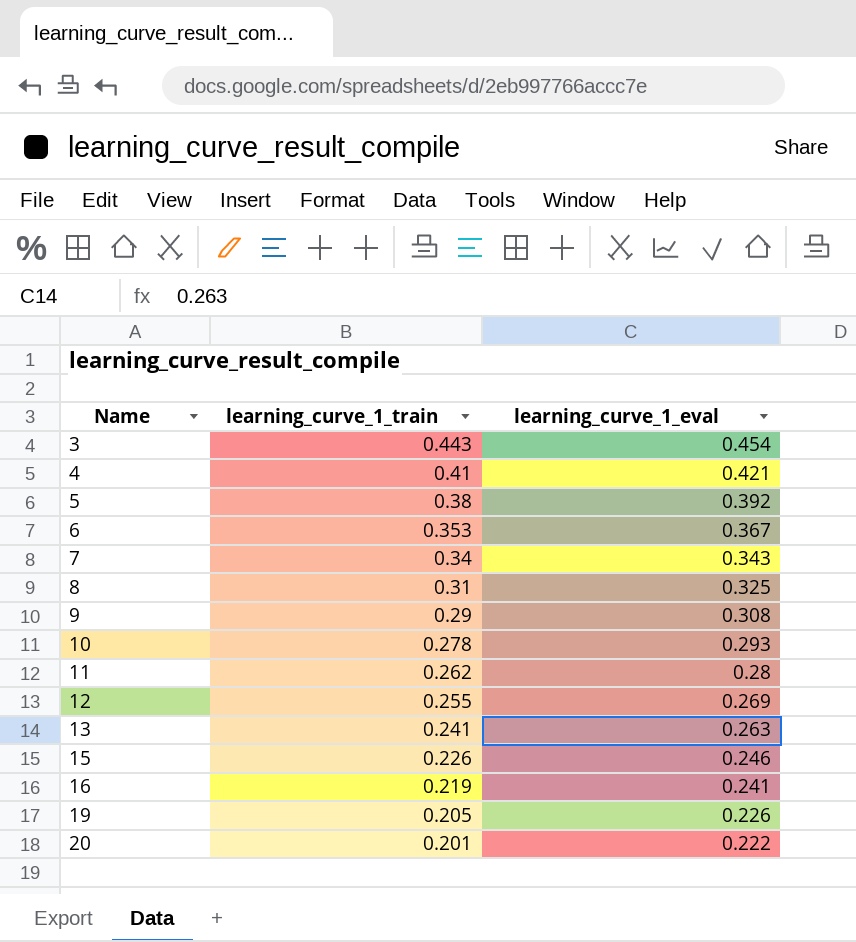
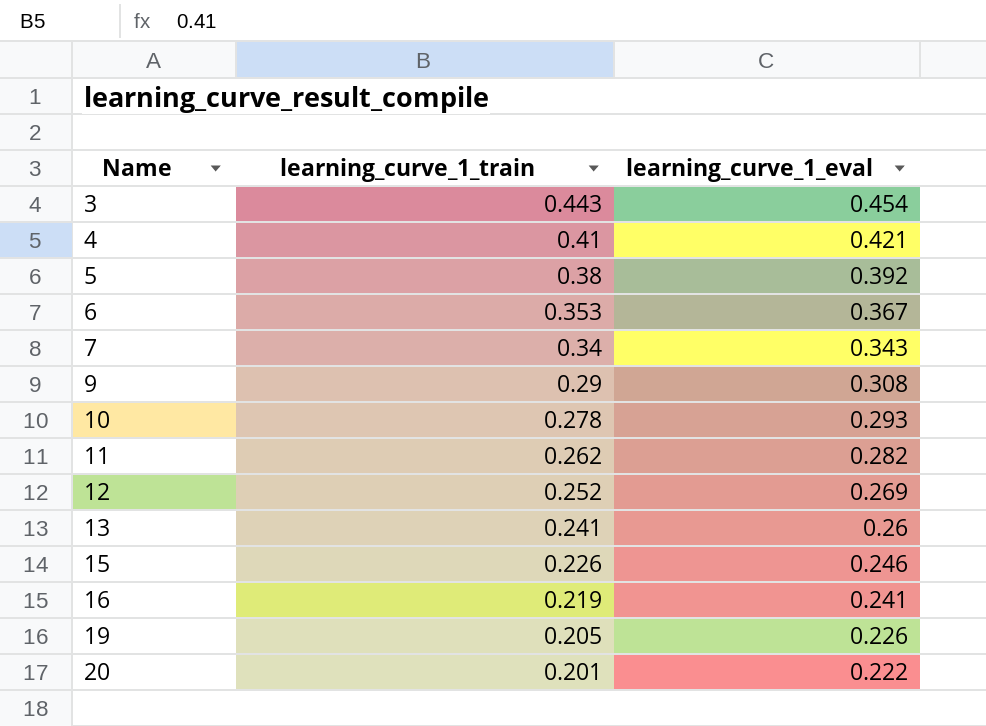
row 8: 0.31 | 0.325 -> none
11 | learning_curve_1_eval: 0.28 -> 0.282
12 | learning_curve_1_train: 0.255 -> 0.252
13 | learning_curve_1_eval: 0.263 -> 0.26

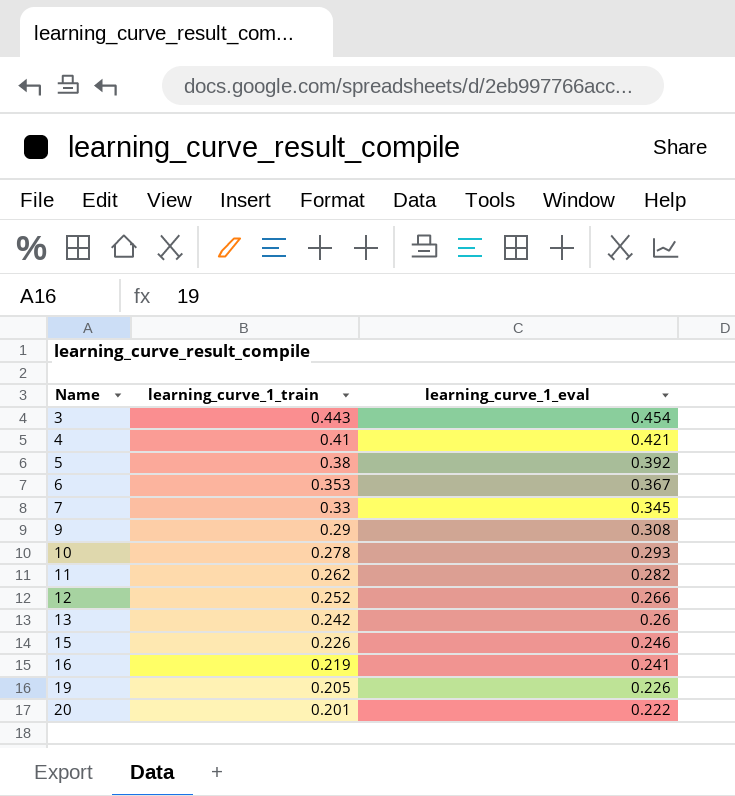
7 | learning_curve_1_train: 0.34 -> 0.33
7 | learning_curve_1_eval: 0.343 -> 0.345
12 | learning_curve_1_eval: 0.269 -> 0.266
13 | learning_curve_1_train: 0.241 -> 0.242

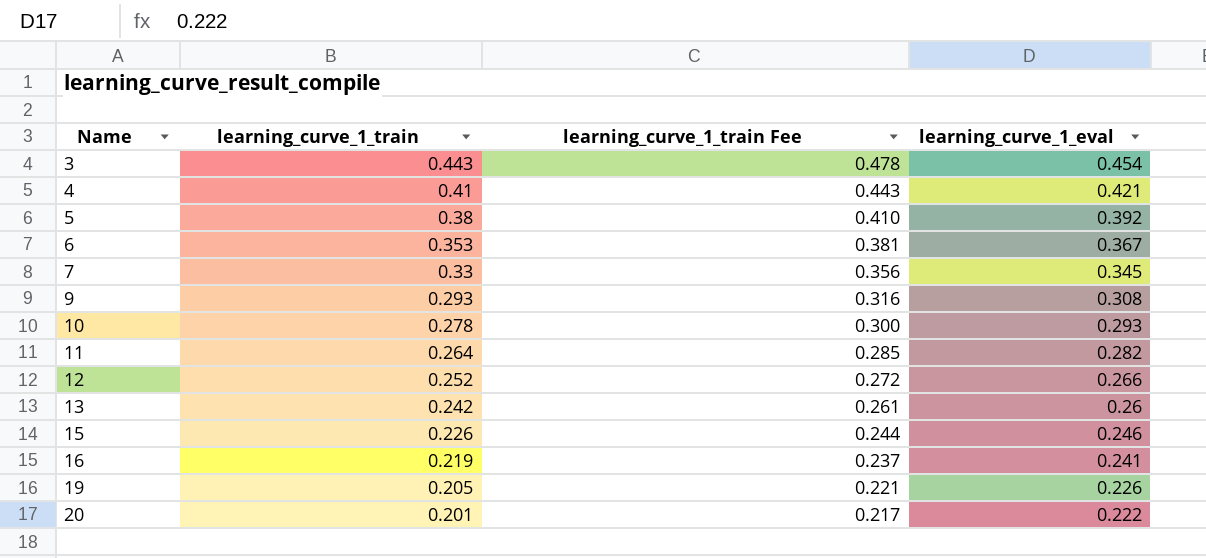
column learning_curve_1_train Fee | formula: none -> [learning_curve_1_train] * 1.08
9 | learning_curve_1_train: 0.29 -> 0.293
11 | learning_curve_1_train: 0.262 -> 0.264

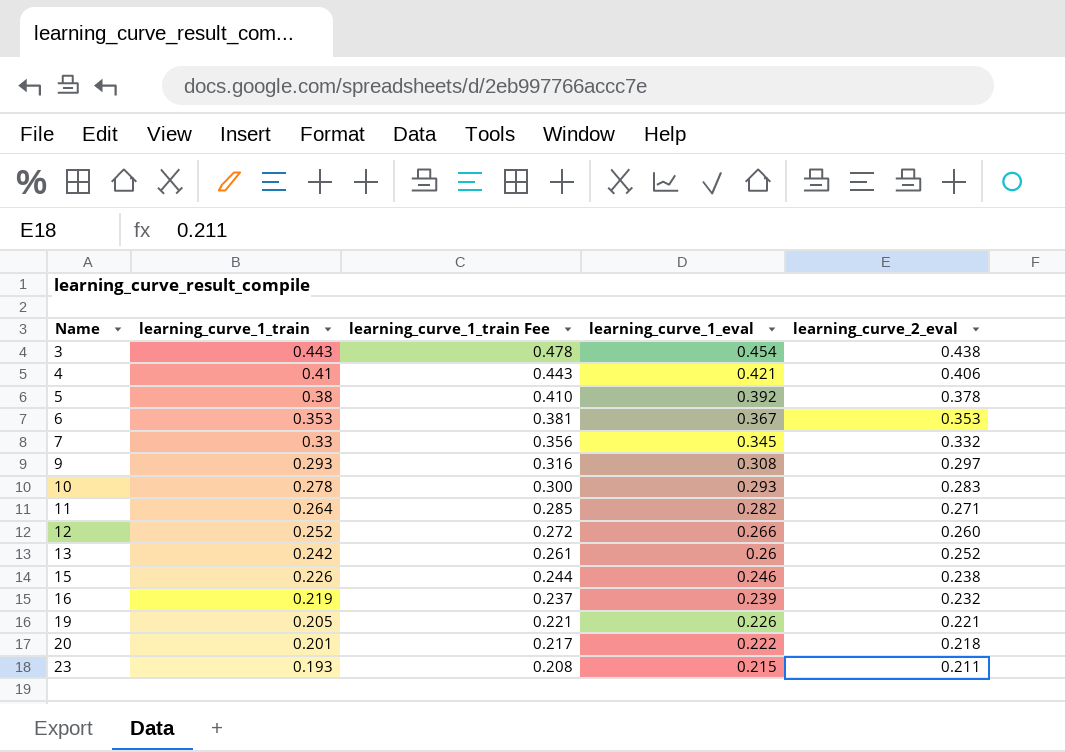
column learning_curve_2_eval | position: none -> 5
16 | learning_curve_1_eval: 0.241 -> 0.239
row 23: none -> 0.193 | 0.208 | 0.215 | 0.211

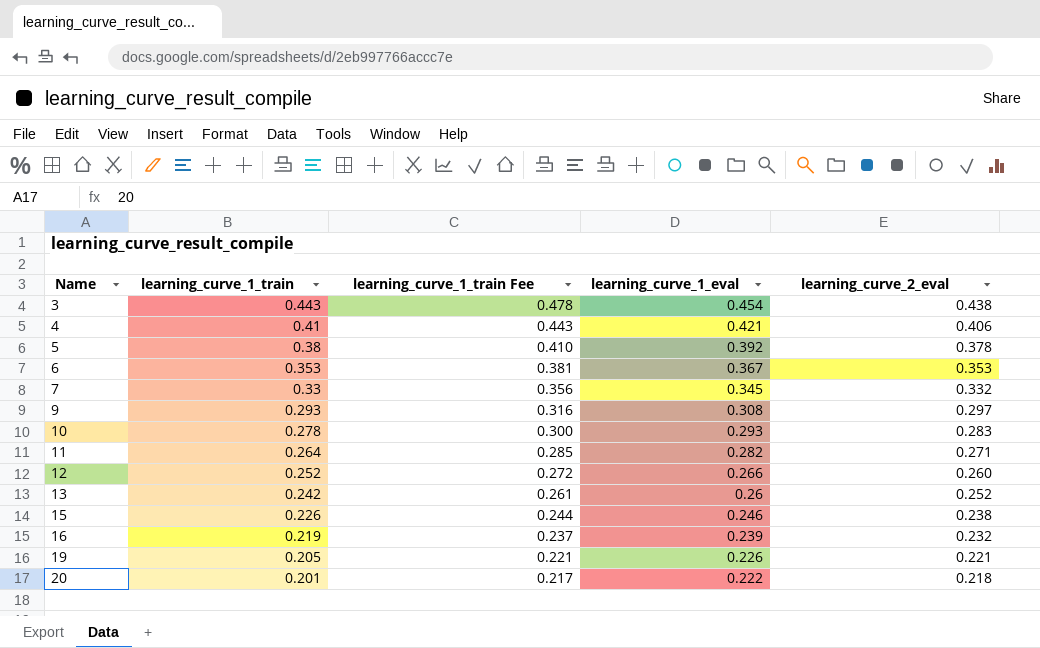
row 23: 0.193 | 0.208 | 0.215 | 0.211 -> none

